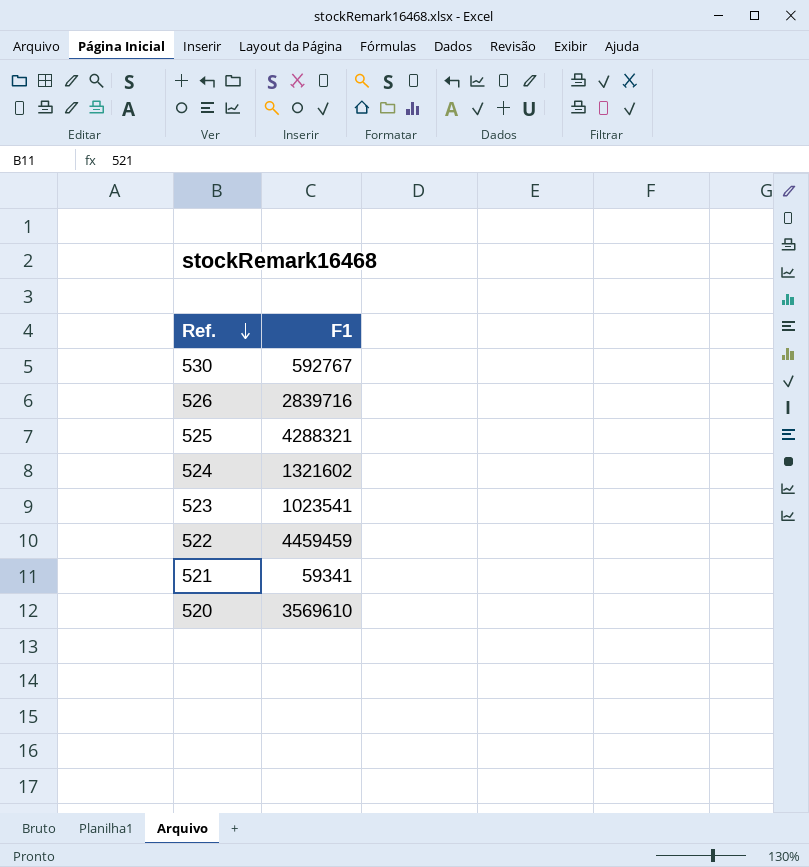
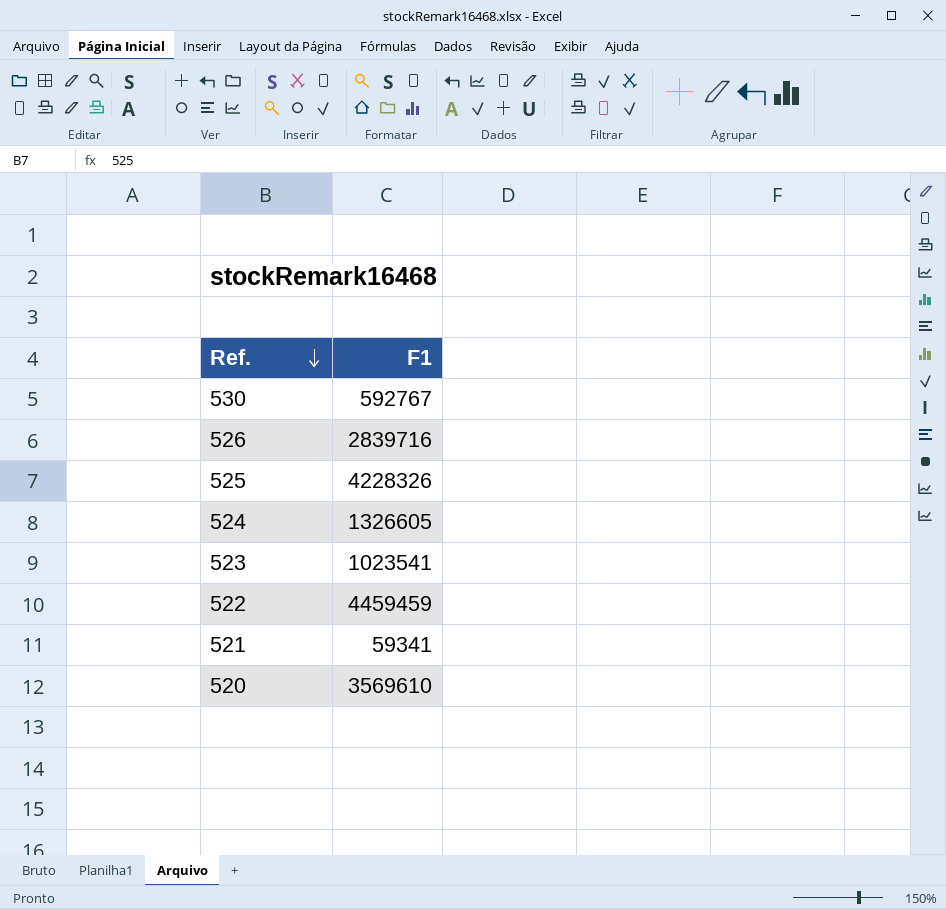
525 | F1: 4288321 -> 4228326
524 | F1: 1321602 -> 1326605

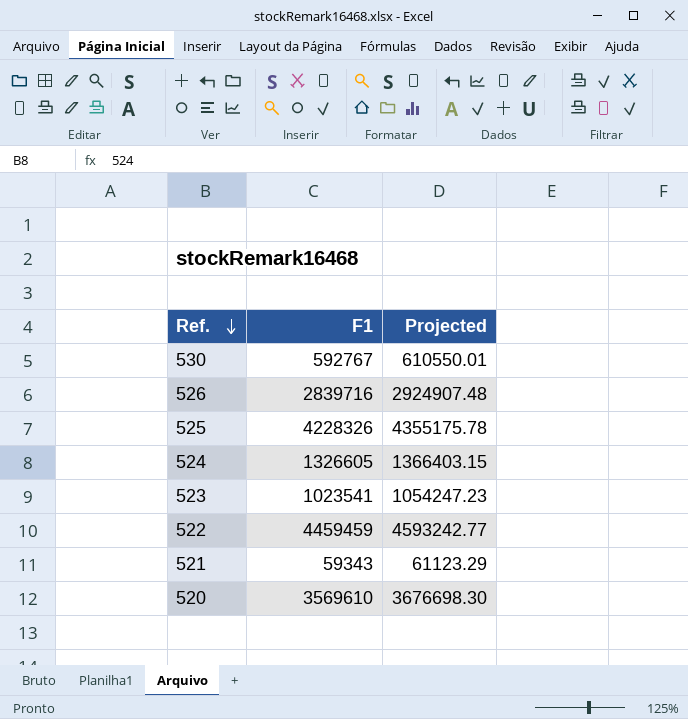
column Projected | formula: none -> [F1] * 1.03
521 | F1: 59341 -> 59343

